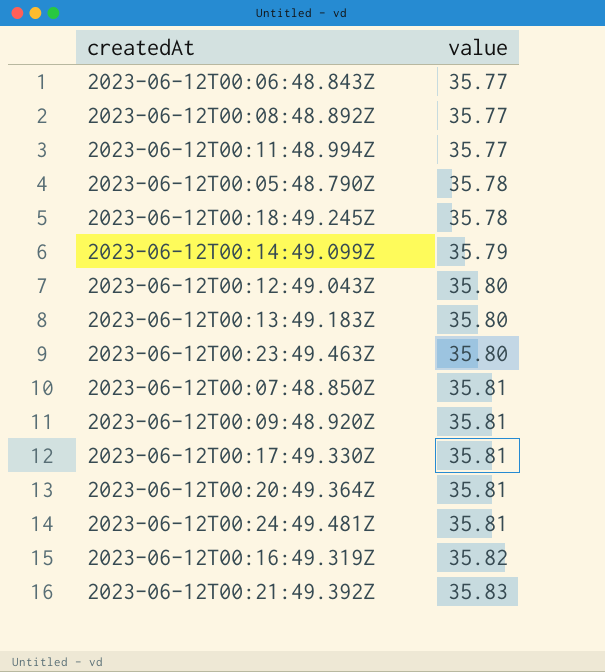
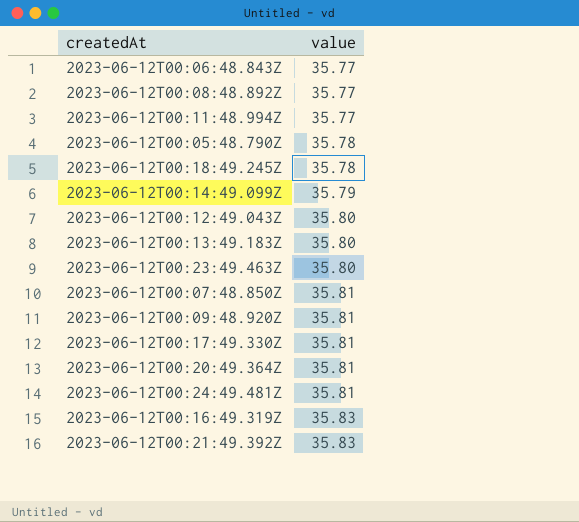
2023-06-12T00:16:49.319Z | value: 35.82 -> 35.83

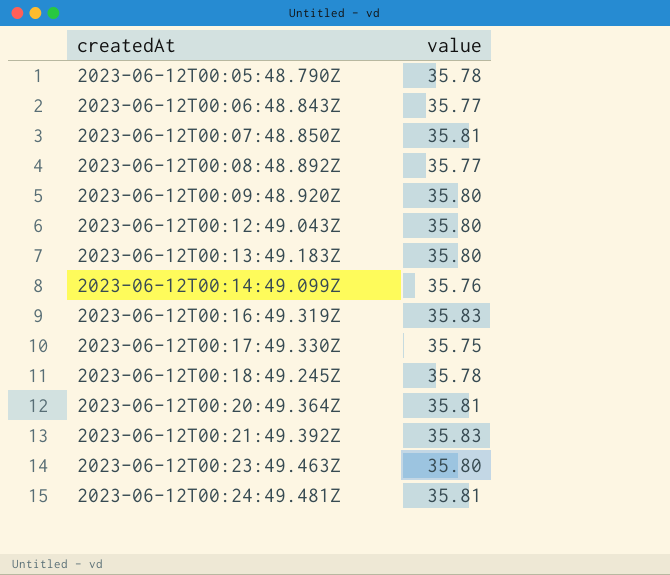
row order: value ascending -> createdAt ascending
row 2023-06-12T00:11:48.994Z: 35.77 -> none
2023-06-12T00:09:48.920Z | value: 35.81 -> 35.80
2023-06-12T00:14:49.099Z | value: 35.79 -> 35.76
2023-06-12T00:17:49.330Z | value: 35.81 -> 35.75

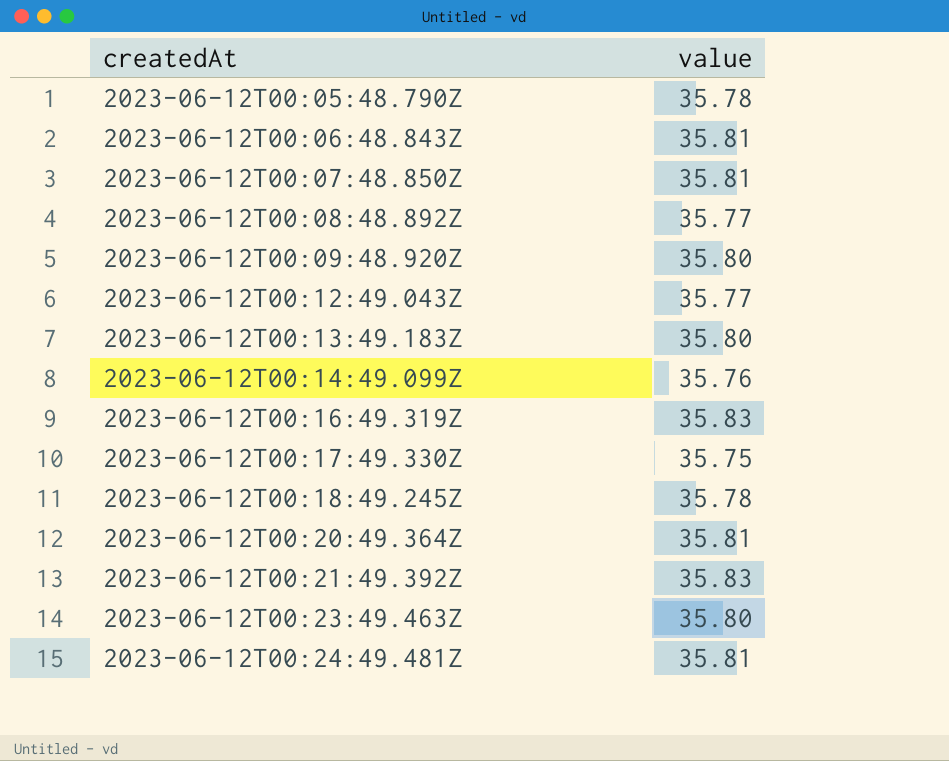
2023-06-12T00:06:48.843Z | value: 35.77 -> 35.81
2023-06-12T00:12:49.043Z | value: 35.80 -> 35.77

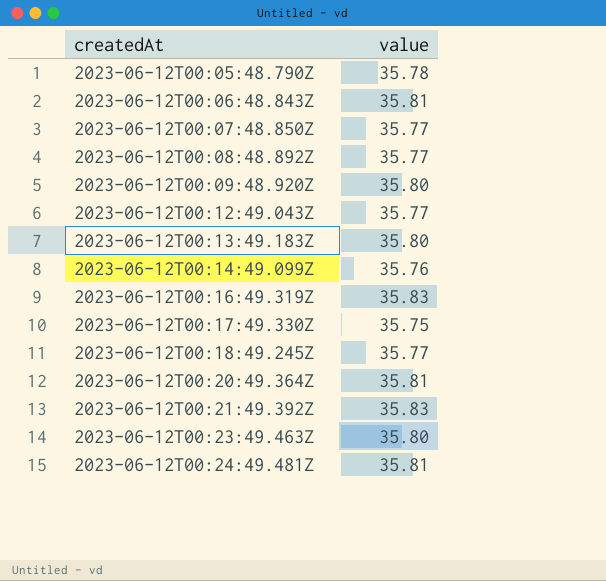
2023-06-12T00:07:48.850Z | value: 35.81 -> 35.77
2023-06-12T00:18:49.245Z | value: 35.78 -> 35.77

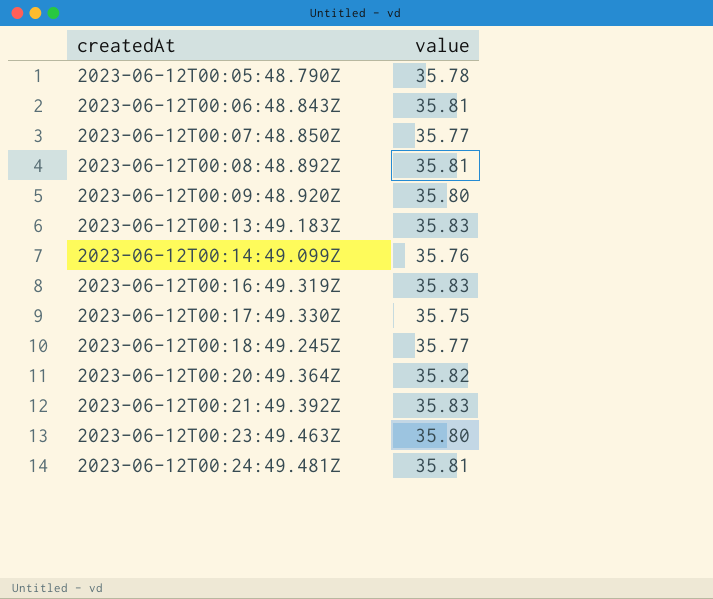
row 2023-06-12T00:12:49.043Z: 35.77 -> none
2023-06-12T00:08:48.892Z | value: 35.77 -> 35.81
2023-06-12T00:13:49.183Z | value: 35.80 -> 35.83
2023-06-12T00:20:49.364Z | value: 35.81 -> 35.82

